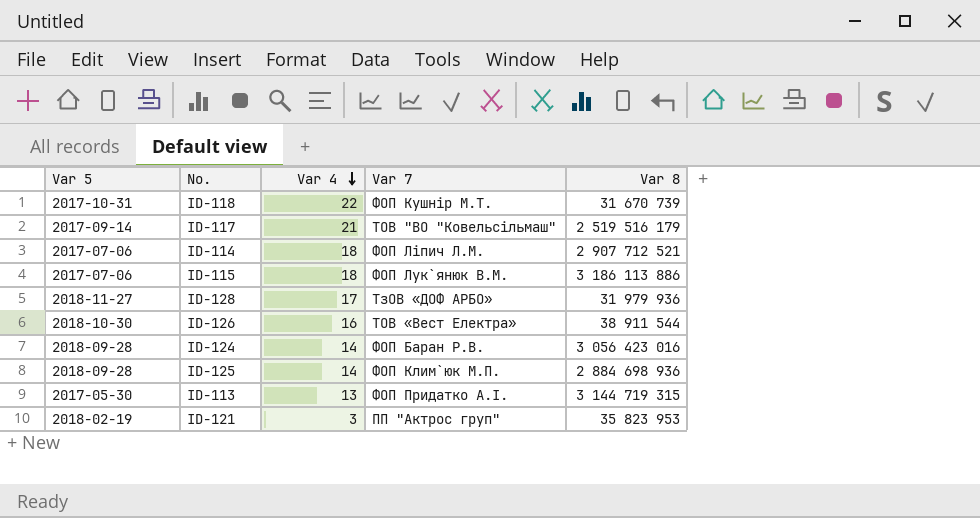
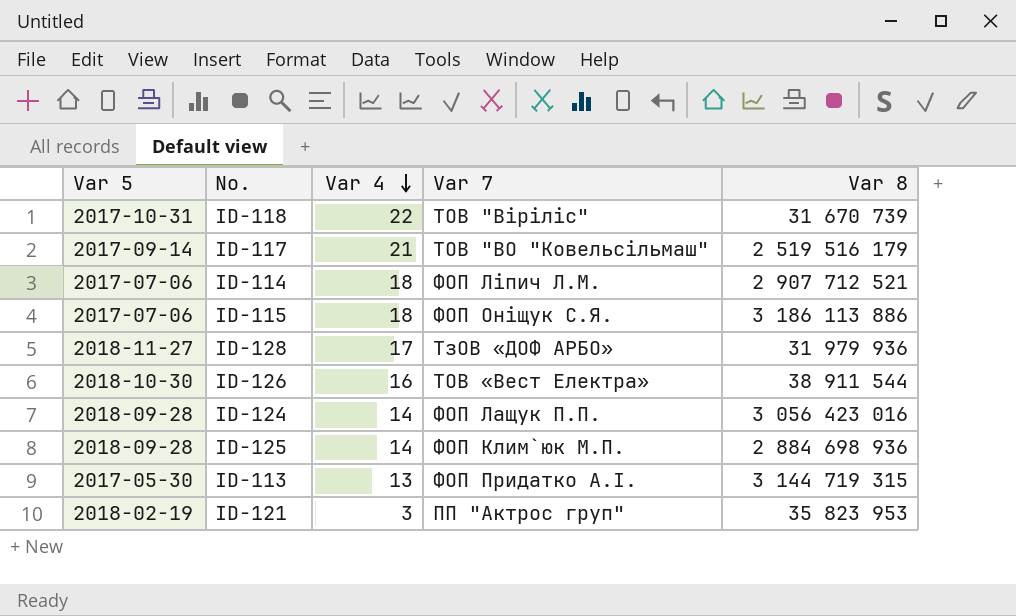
ID-118 | Var 7: ФОП Кушнір М.Т. -> ТОВ "Віріліс"
ID-115 | Var 7: ФОП Лук`янюк В.М. -> ФОП Оніщук С.Я.
ID-124 | Var 7: ФОП Баран Р.В. -> ФОП Лащук П.П.

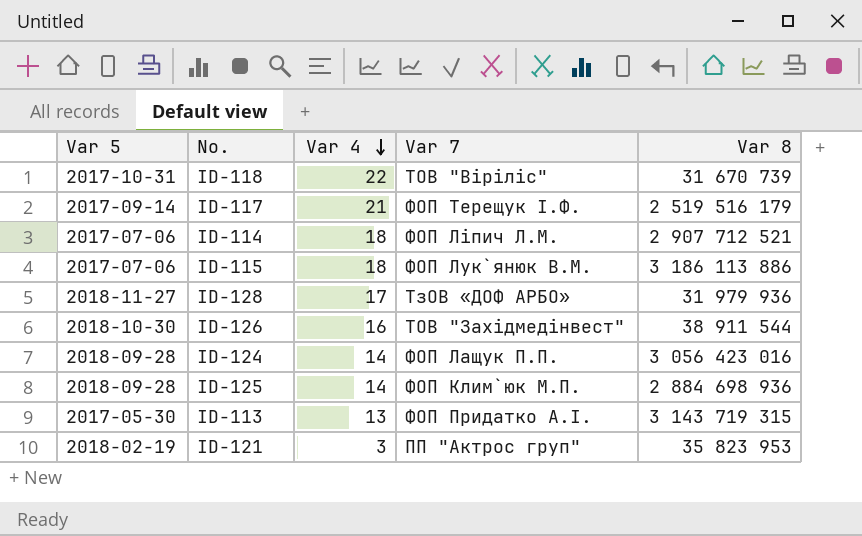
ID-117 | Var 7: ТОВ "ВО "Ковельсільмаш" -> ФОП Терещук І.Ф.
ID-115 | Var 7: ФОП Оніщук С.Я. -> ФОП Лук`янюк В.М.
ID-126 | Var 7: ТОВ «Вест Електра» -> ТОВ "Західмедінвест"
ID-113 | Var 8: 3 144 719 315 -> 3 143 719 315

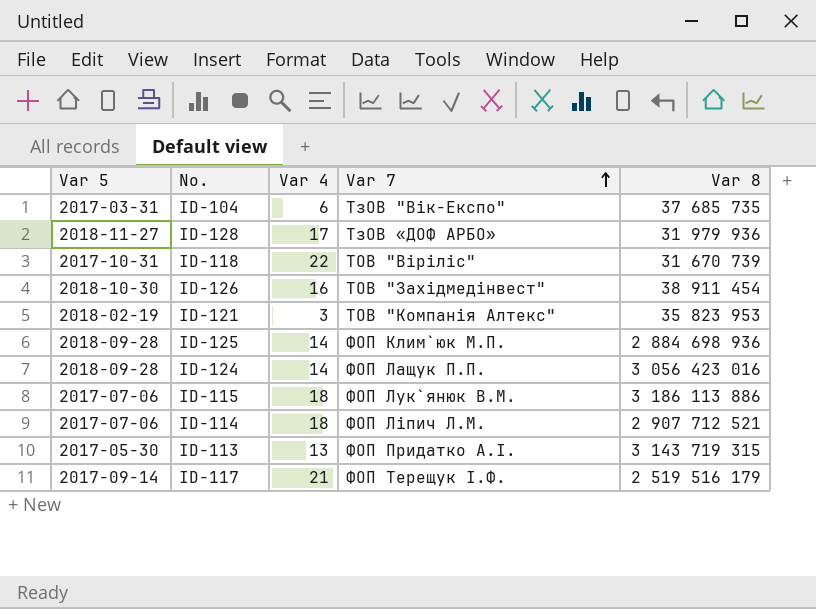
row order: Var 4 descending -> Var 7 ascending
row ID-104: none -> 2017-03-31 | 6 | ТзОВ "Вік-Експо" | 37 685 735
ID-126 | Var 8: 38 911 544 -> 38 911 454
ID-121 | Var 7: ПП "Актрос груп" -> ТОВ "Компанія Алтекс"

